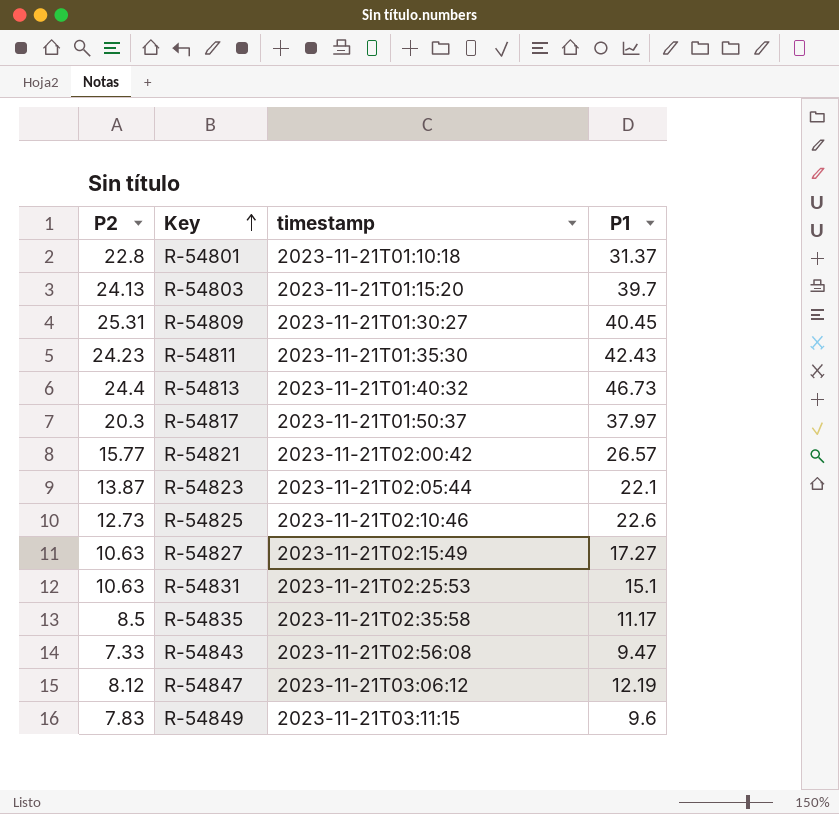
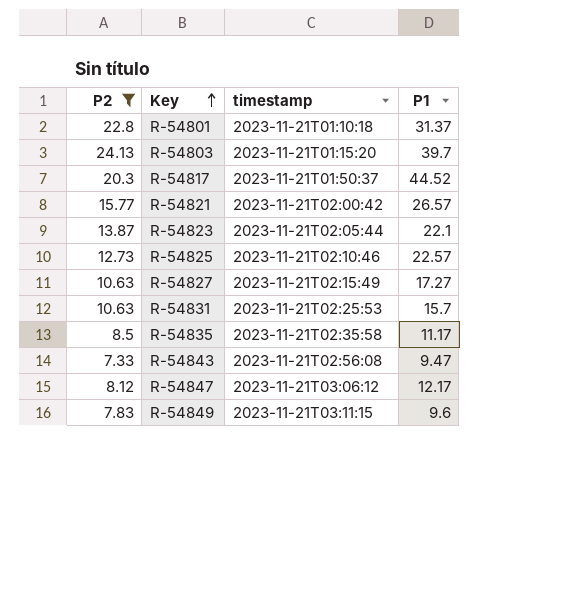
filter: none -> P2 <= 24.13
R-54817 | P1: 37.97 -> 44.52
R-54825 | P1: 22.6 -> 22.57
R-54831 | P1: 15.1 -> 15.7
R-54847 | P1: 12.19 -> 12.17

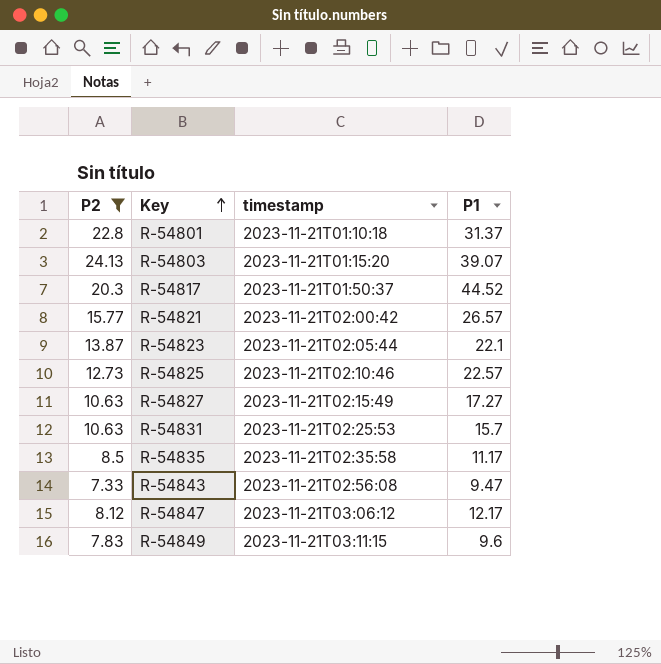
R-54803 | P1: 39.7 -> 39.07

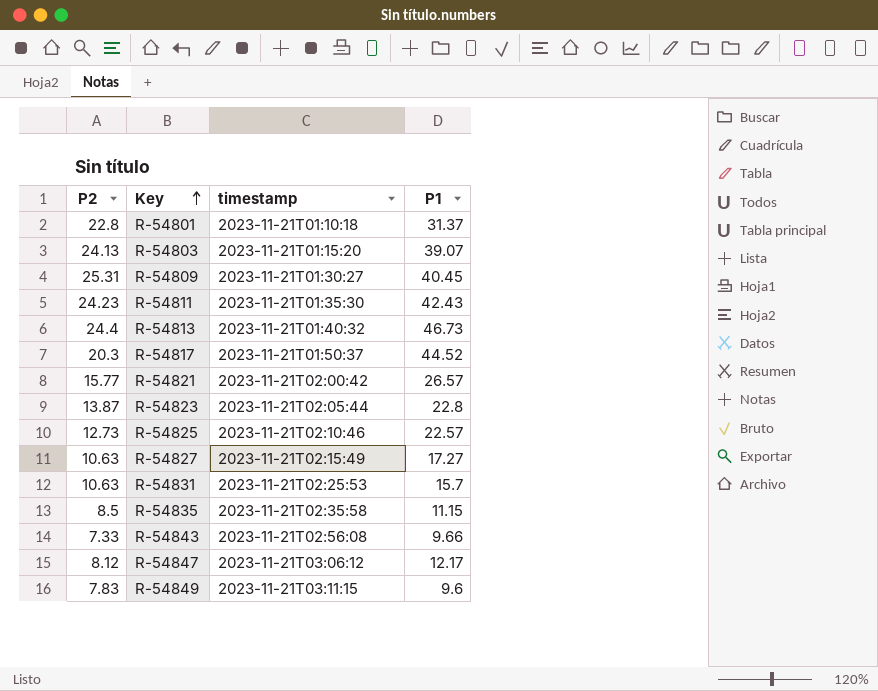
filter: P2 <= 24.13 -> none
R-54823 | P1: 22.1 -> 22.8
R-54835 | P1: 11.17 -> 11.15
R-54843 | P1: 9.47 -> 9.66

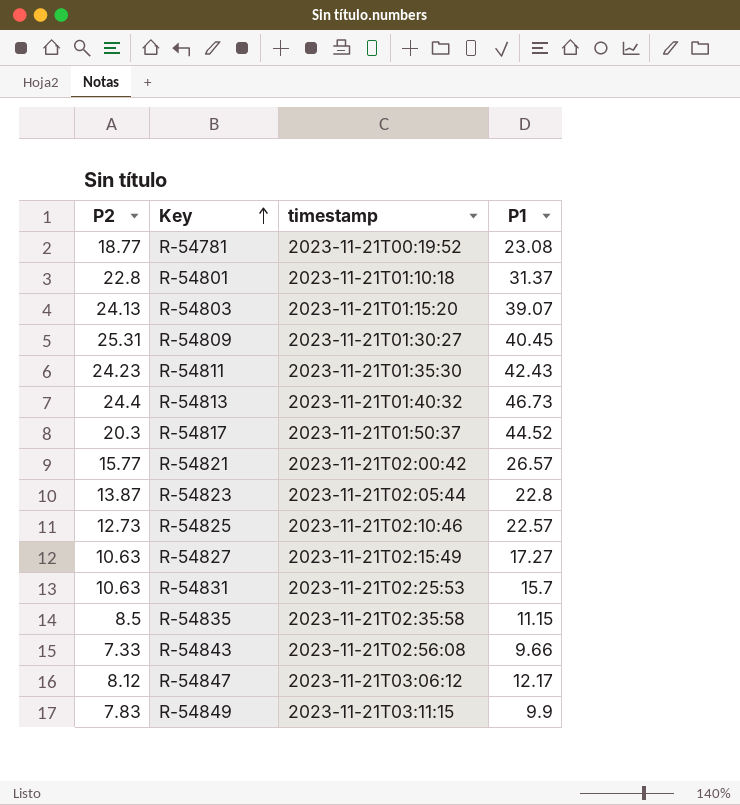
row R-54781: none -> 18.77 | 2023-11-21T00:19:52 | 23.08
R-54849 | P1: 9.6 -> 9.9

